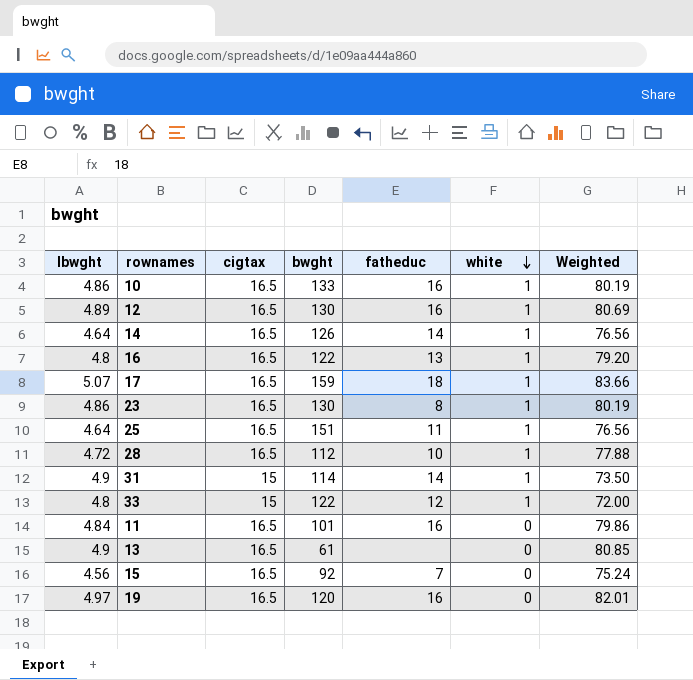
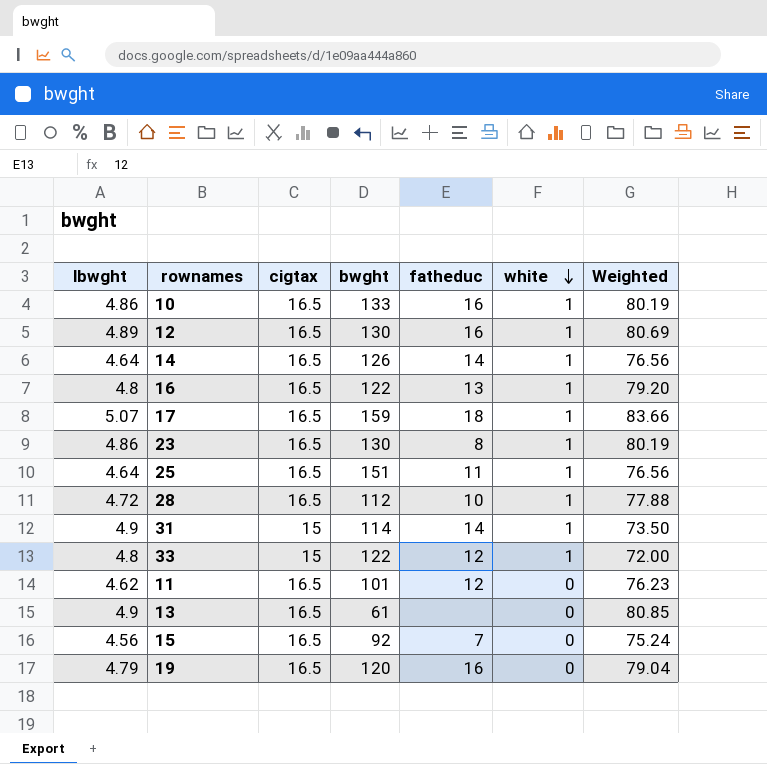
11 | lbwght: 4.84 -> 4.62
11 | fatheduc: 16 -> 12
11 | Weighted: 79.86 -> 76.23
19 | lbwght: 4.97 -> 4.79
19 | Weighted: 82.01 -> 79.04

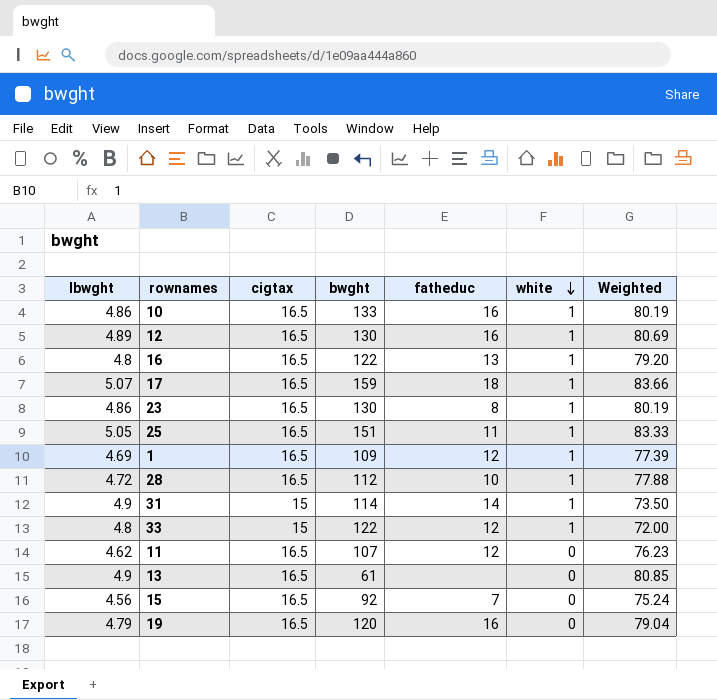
row 14: 4.64 | 16.5 | 126 | 14 | 1 | 76.56 -> none
25 | lbwght: 4.64 -> 5.05
25 | Weighted: 76.56 -> 83.33
row 1: none -> 4.69 | 16.5 | 109 | 12 | 1 | 77.39
11 | bwght: 101 -> 107

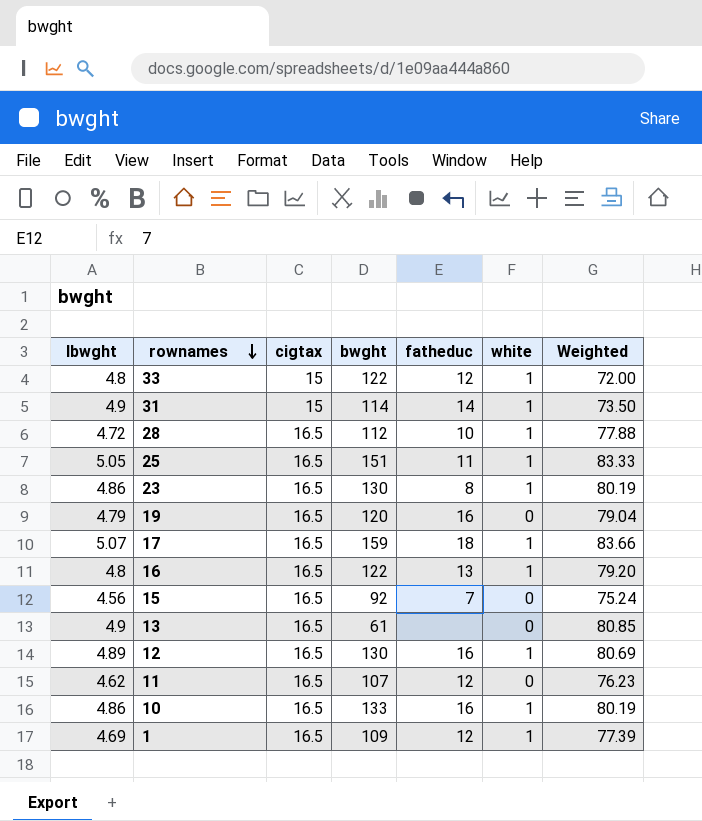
row order: white descending -> rownames descending

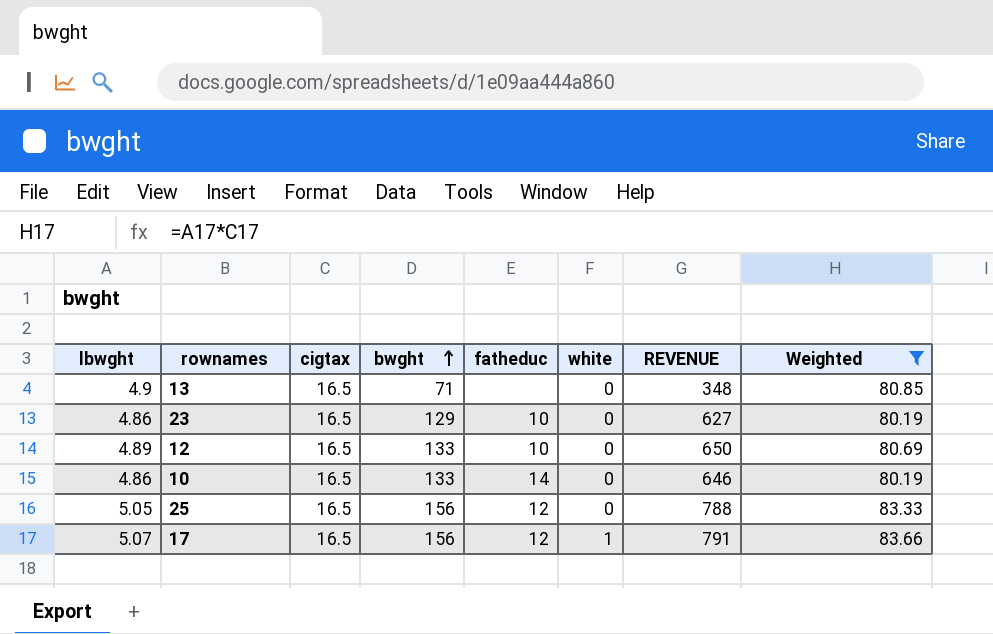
filter: none -> Weighted >= 80.19
row order: rownames descending -> bwght ascending
column REVENUE | formula: none -> [lbwght] * [bwght]
13 | bwght: 61 -> 71
23 | bwght: 130 -> 129
23 | fatheduc: 8 -> 10
23 | white: 1 -> 0
12 | bwght: 130 -> 133
12 | fatheduc: 16 -> 10
12 | white: 1 -> 0
10 | fatheduc: 16 -> 14
10 | white: 1 -> 0
25 | bwght: 151 -> 156
25 | fatheduc: 11 -> 12
25 | white: 1 -> 0
17 | bwght: 159 -> 156
17 | fatheduc: 18 -> 12

